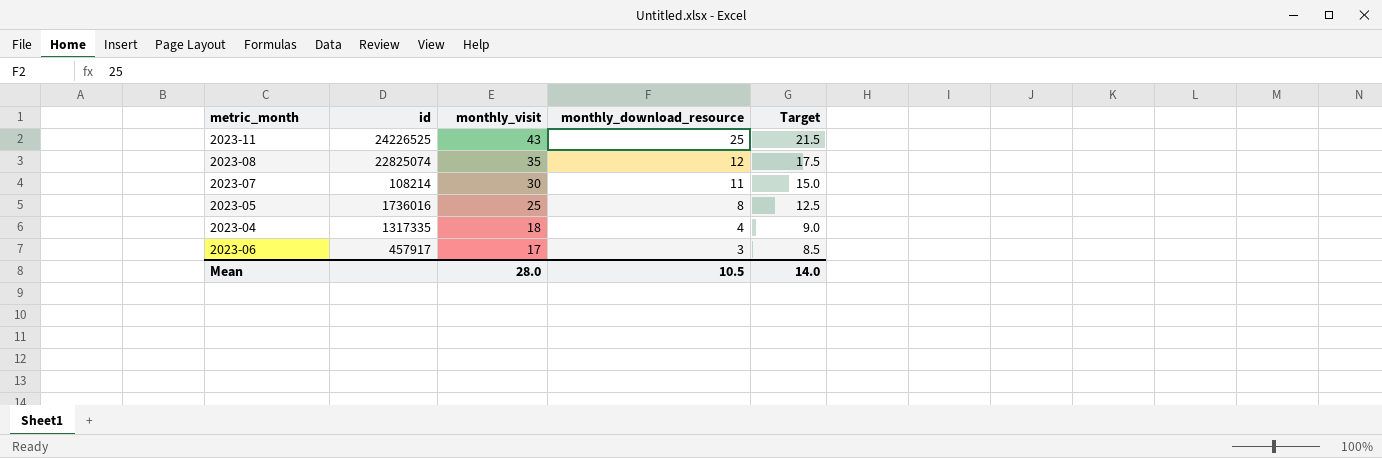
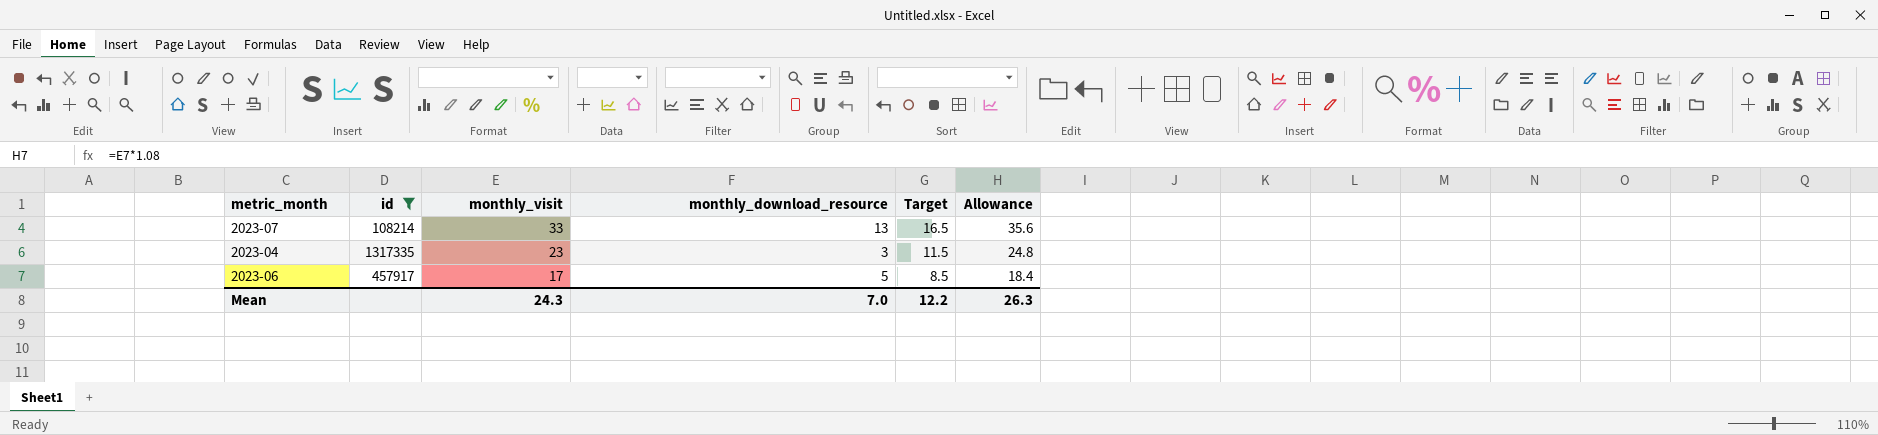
filter: none -> id <= 1317335
column Allowance | formula: none -> [monthly_visit] * 1.08
2023-07 | monthly_visit: 30 -> 33
2023-07 | monthly_download_resource: 11 -> 13
2023-07 | Target: 15.0 -> 16.5
2023-04 | monthly_visit: 18 -> 23
2023-04 | monthly_download_resource: 4 -> 3
2023-04 | Target: 9.0 -> 11.5
2023-06 | monthly_download_resource: 3 -> 5
Mean | monthly_visit: 28.0 -> 24.3
Mean | monthly_download_resource: 10.5 -> 7.0
Mean | Target: 14.0 -> 12.2

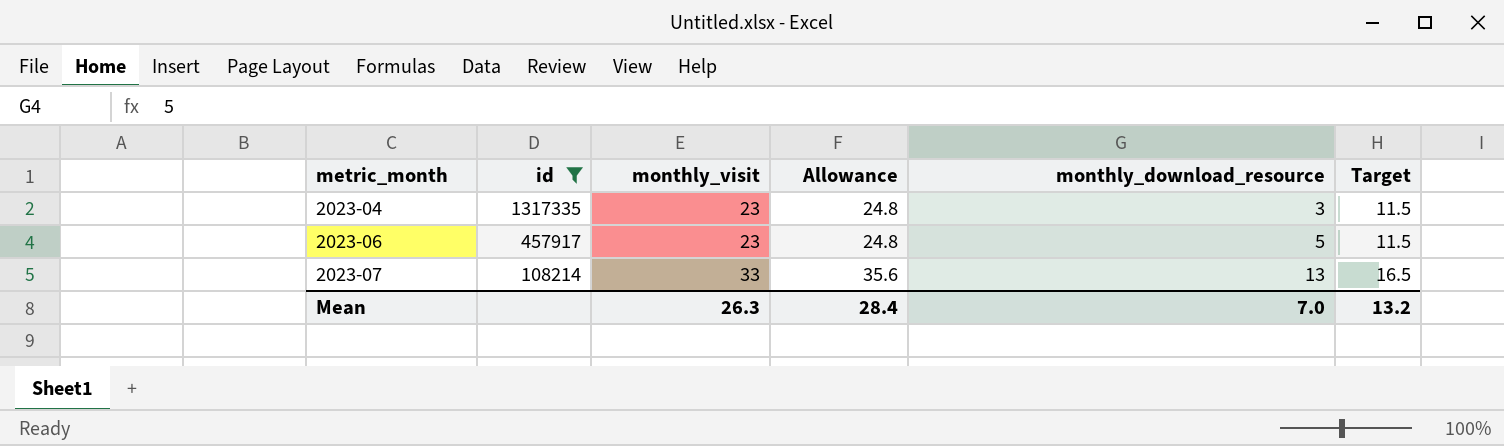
row order: monthly_visit descending -> metric_month ascending
column Allowance | position: 6 -> 4
2023-06 | monthly_visit: 17 -> 23
2023-06 | Allowance: 18.4 -> 24.8
2023-06 | Target: 8.5 -> 11.5
Mean | monthly_visit: 24.3 -> 26.3
Mean | Allowance: 26.3 -> 28.4
Mean | Target: 12.2 -> 13.2

